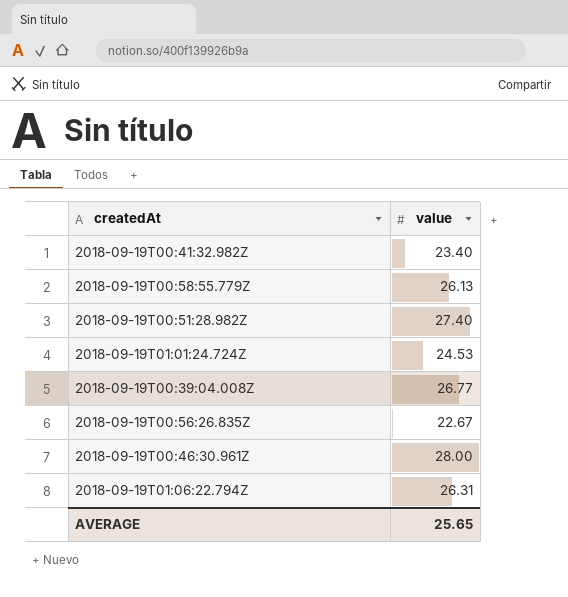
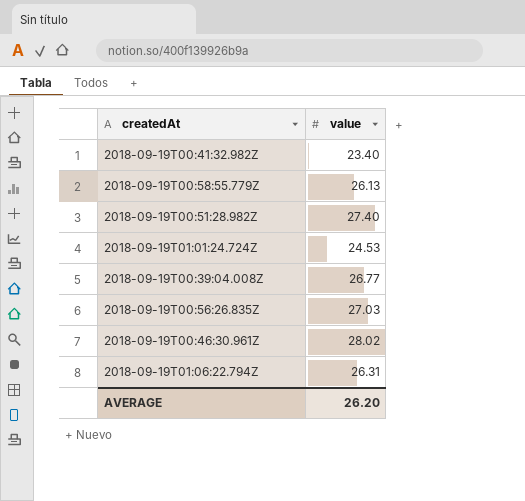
2018-09-19T00:56:26.835Z | value: 22.67 -> 27.03
2018-09-19T00:46:30.961Z | value: 28.00 -> 28.02
AVERAGE | value: 25.65 -> 26.20

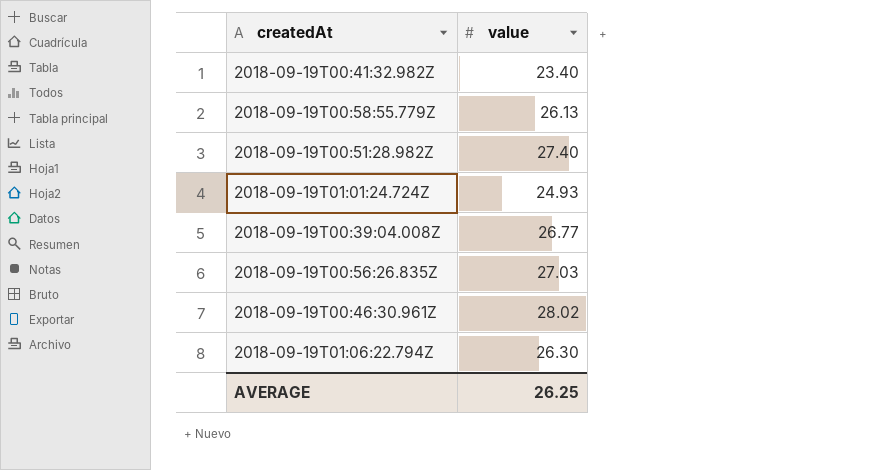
2018-09-19T01:01:24.724Z | value: 24.53 -> 24.93
2018-09-19T01:06:22.794Z | value: 26.31 -> 26.30
AVERAGE | value: 26.20 -> 26.25

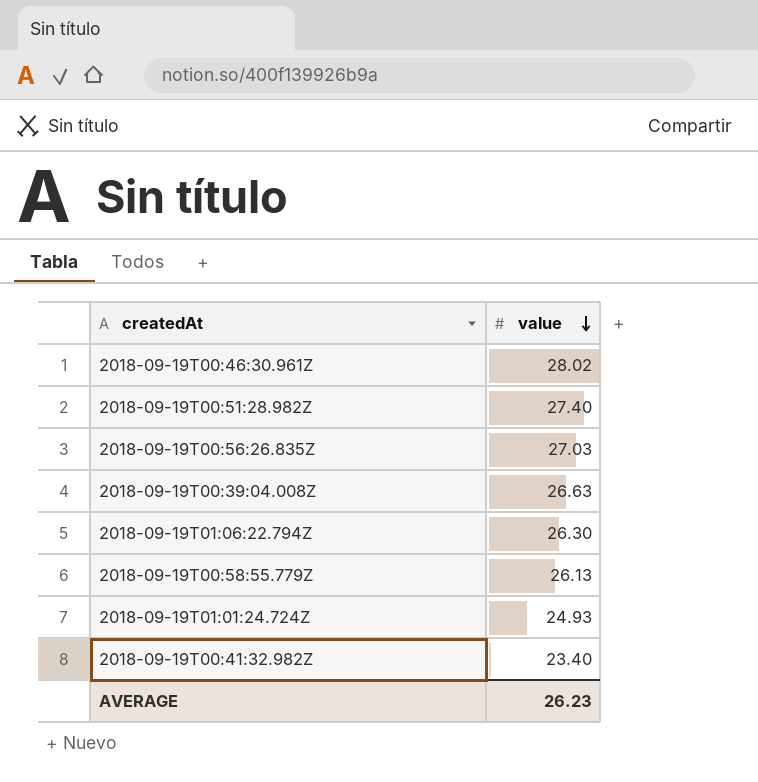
row order: none -> value descending
2018-09-19T00:39:04.008Z | value: 26.77 -> 26.63
AVERAGE | value: 26.25 -> 26.23

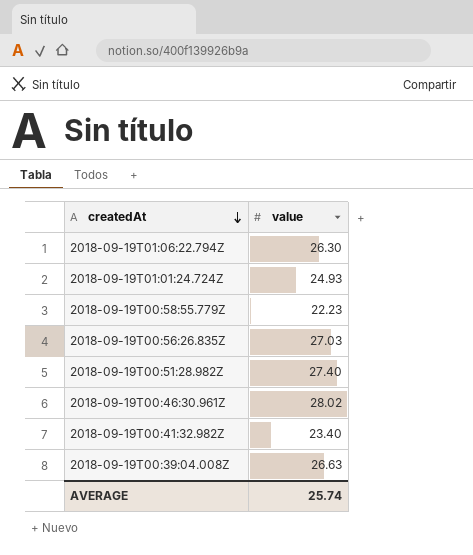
row order: value descending -> createdAt descending
2018-09-19T00:58:55.779Z | value: 26.13 -> 22.23
AVERAGE | value: 26.23 -> 25.74

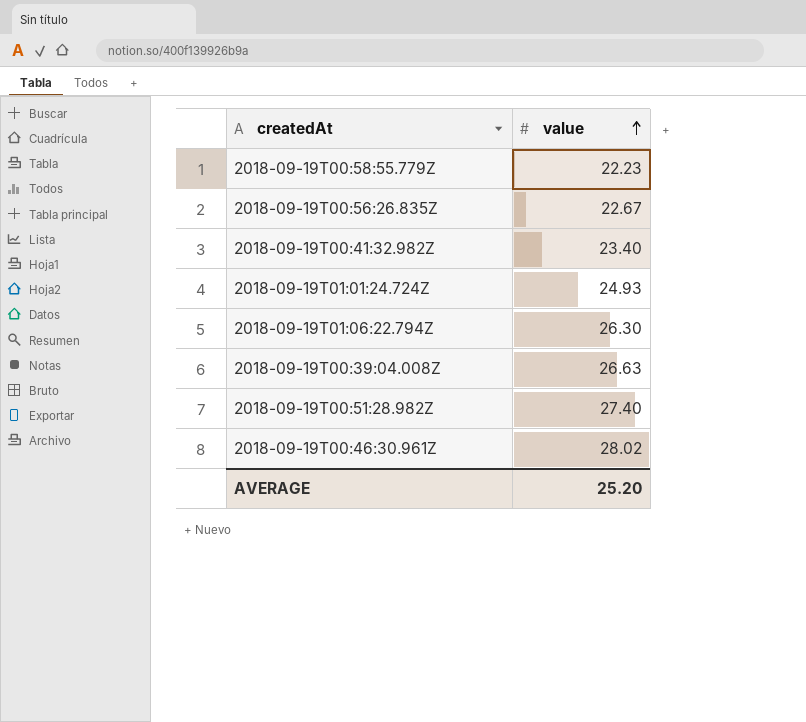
row order: createdAt descending -> value ascending
2018-09-19T00:56:26.835Z | value: 27.03 -> 22.67
AVERAGE | value: 25.74 -> 25.20

